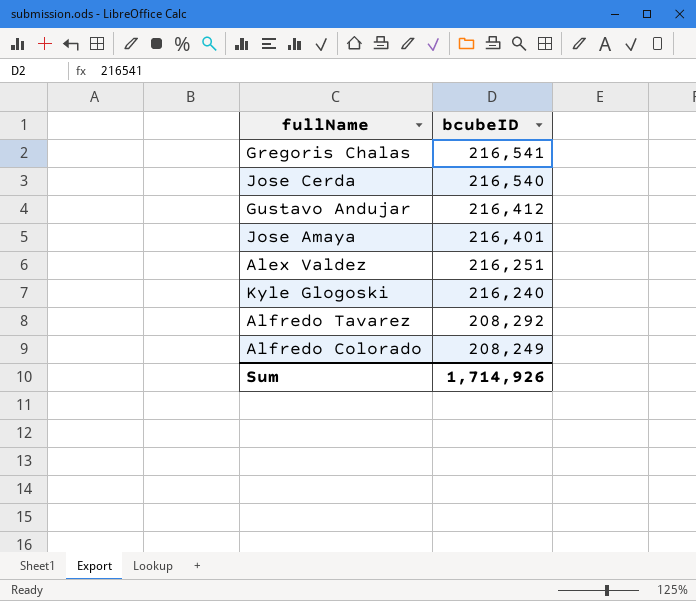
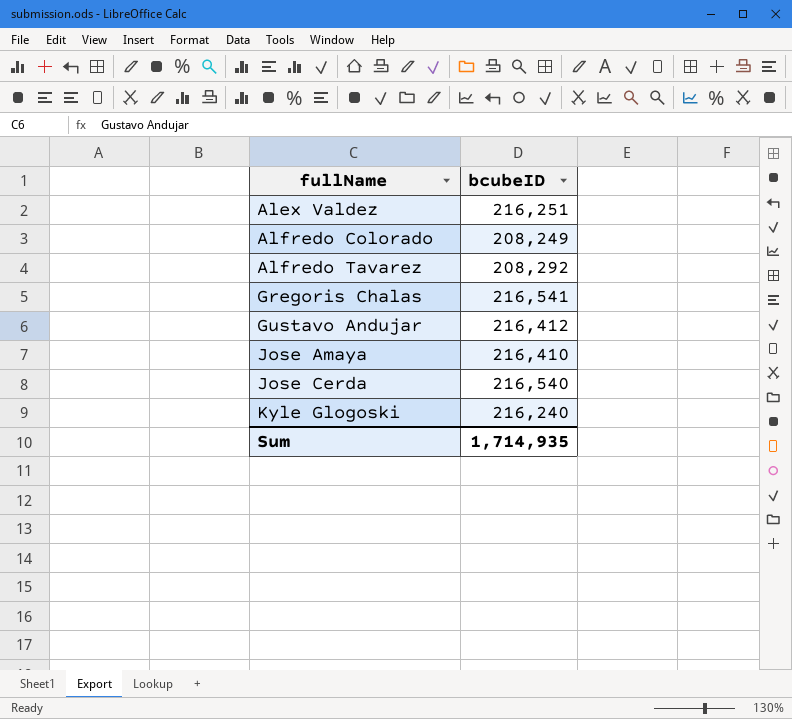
row order: bcubeID descending -> fullName ascending
Jose Amaya | bcubeID: 216,401 -> 216,410
Sum | bcubeID: 1,714,926 -> 1,714,935

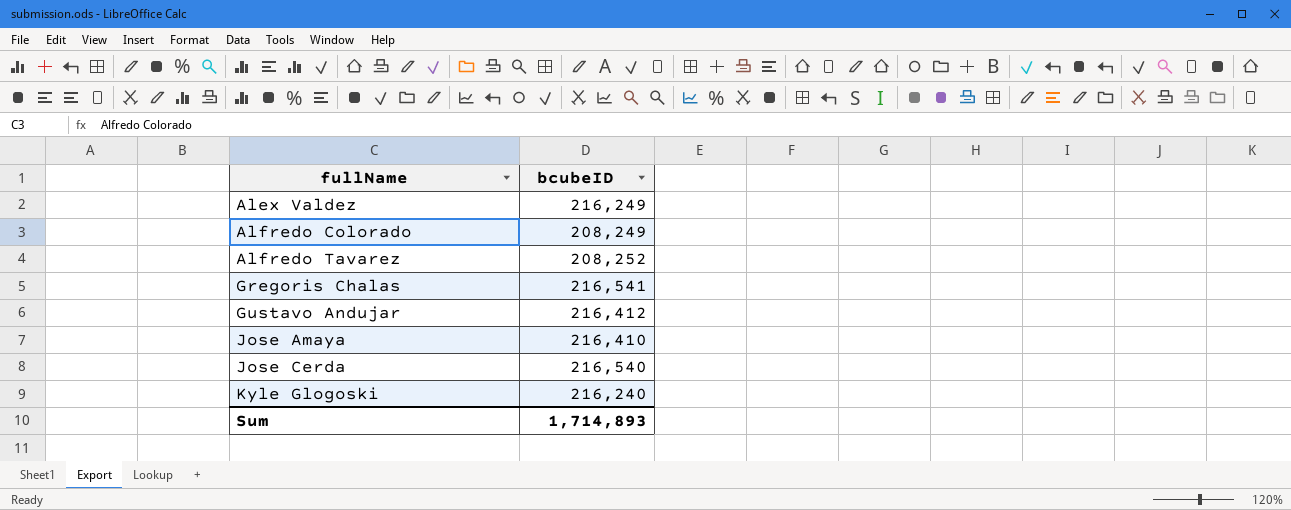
Alex Valdez | bcubeID: 216,251 -> 216,249
Alfredo Tavarez | bcubeID: 208,292 -> 208,252
Sum | bcubeID: 1,714,935 -> 1,714,893

